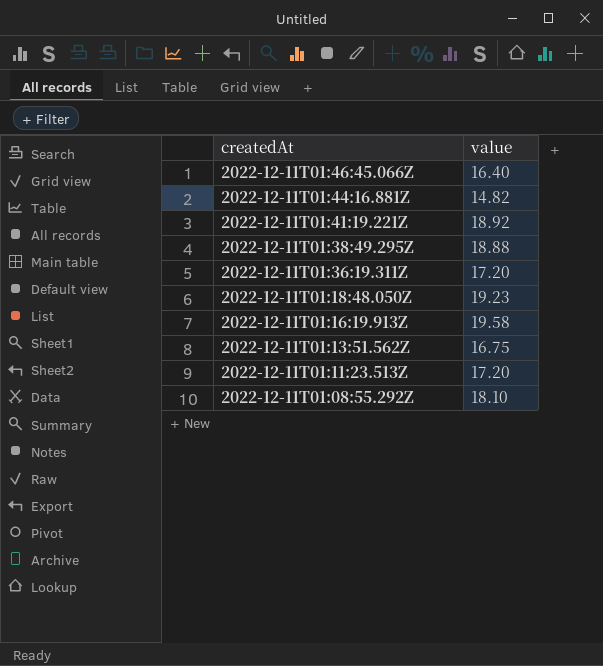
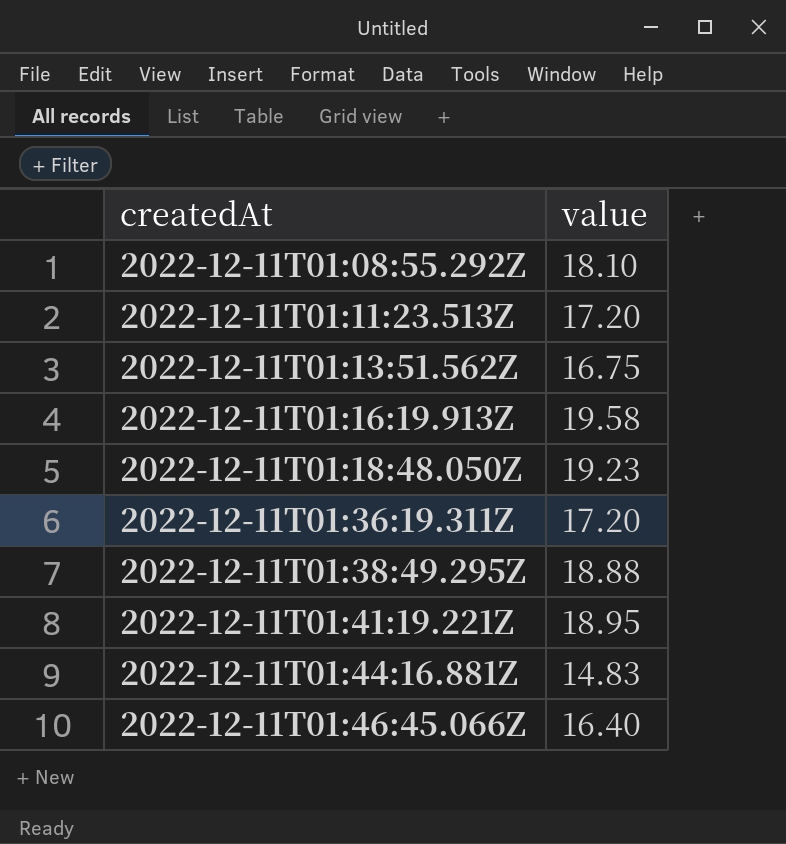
row order: createdAt descending -> createdAt ascending
2022-12-11T01:41:19.221Z | value: 18.92 -> 18.95
2022-12-11T01:44:16.881Z | value: 14.82 -> 14.83

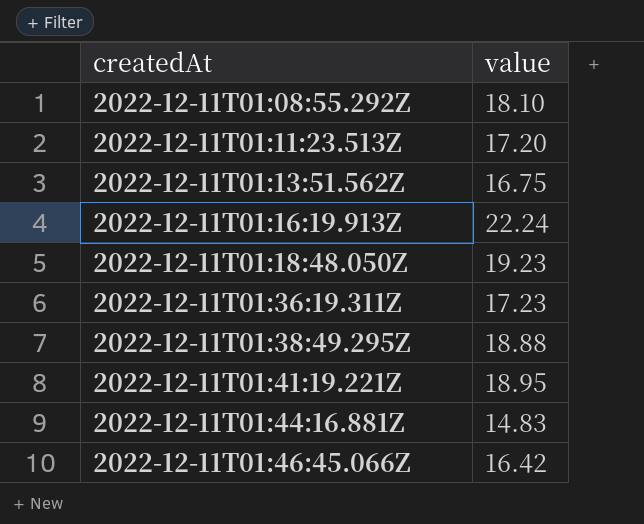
2022-12-11T01:16:19.913Z | value: 19.58 -> 22.24
2022-12-11T01:36:19.311Z | value: 17.20 -> 17.23
2022-12-11T01:46:45.066Z | value: 16.40 -> 16.42

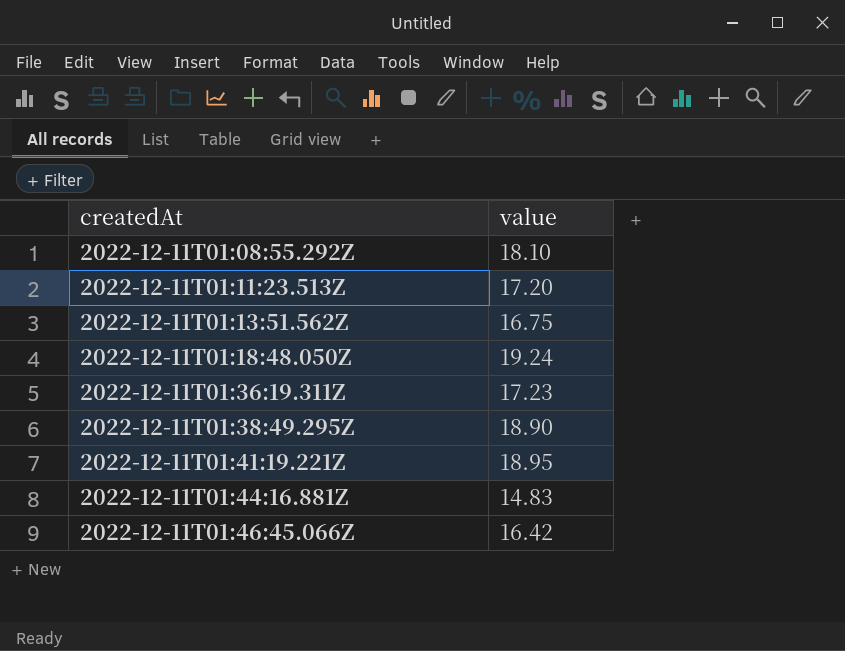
row 2022-12-11T01:16:19.913Z: 22.24 -> none
2022-12-11T01:18:48.050Z | value: 19.23 -> 19.24
2022-12-11T01:38:49.295Z | value: 18.88 -> 18.90

